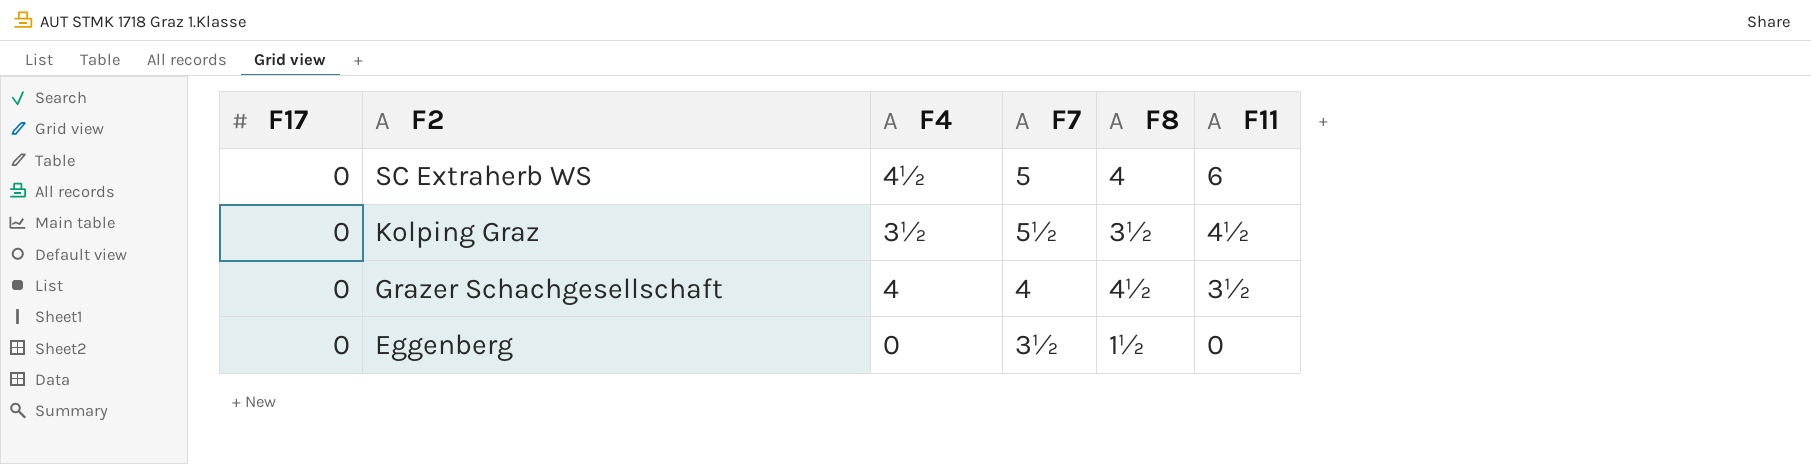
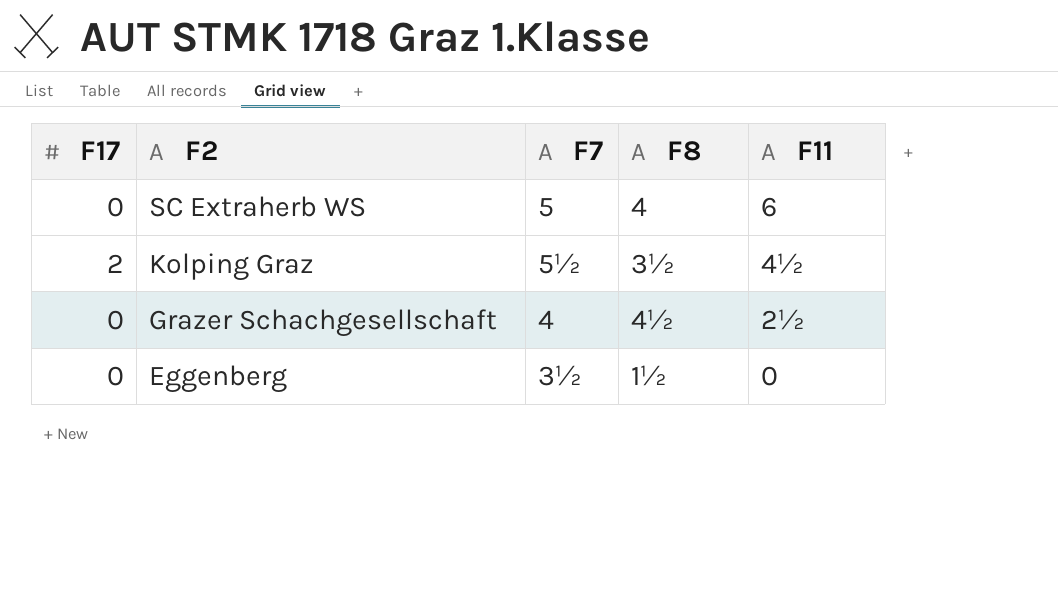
column F4 | position: 3 -> none
Kolping Graz | F17: 0 -> 2
Grazer Schachgesellschaft | F11: 3½ -> 2½

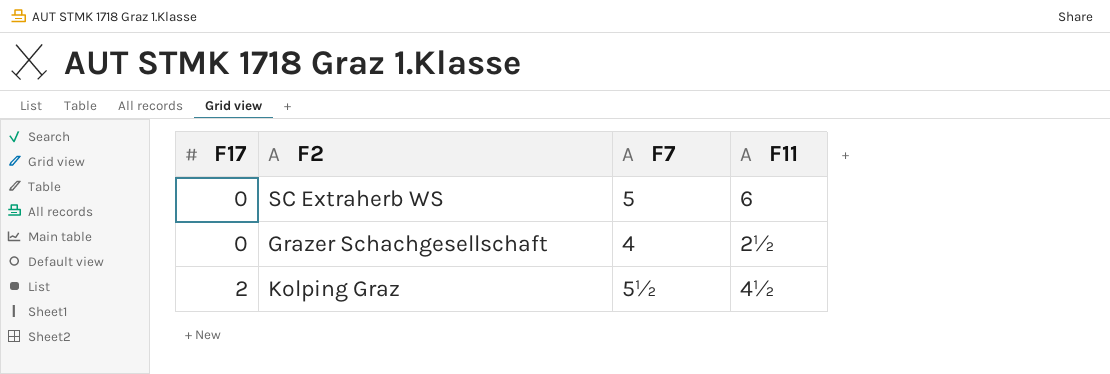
row order: F2 descending -> F17 ascending
column F8 | position: 4 -> none
row Eggenberg: 0 | 3½ | 1½ | 0 -> none

